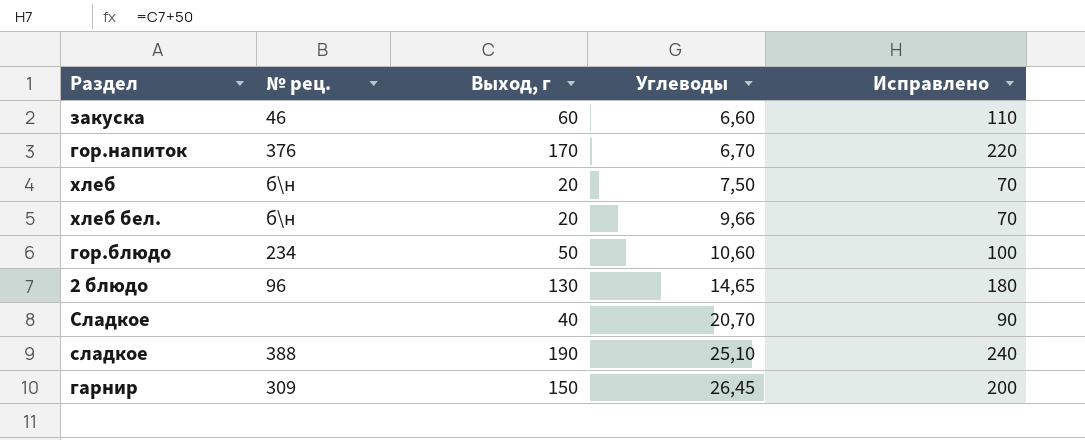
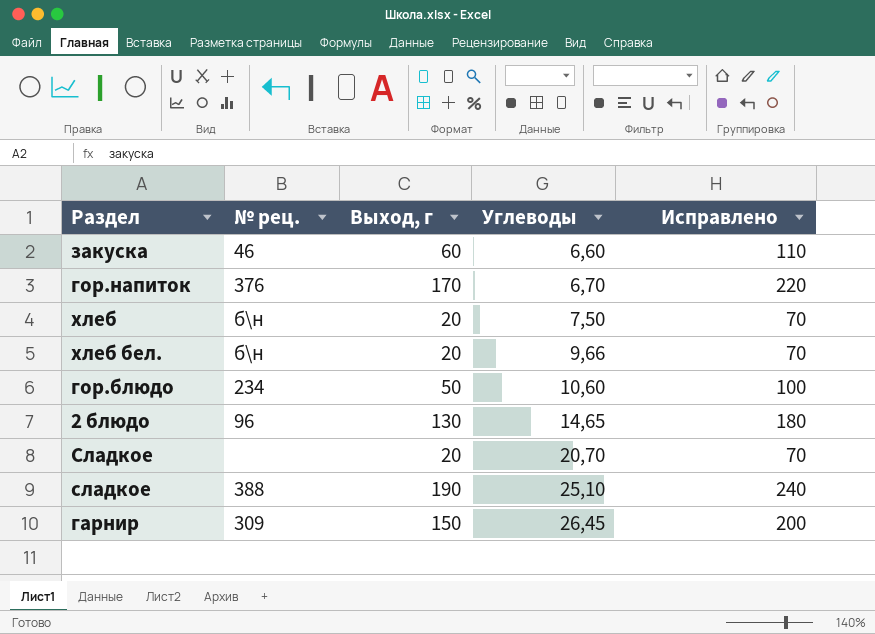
Сладкое | Выход, г: 40 -> 20
Сладкое | Исправлено: 90 -> 70

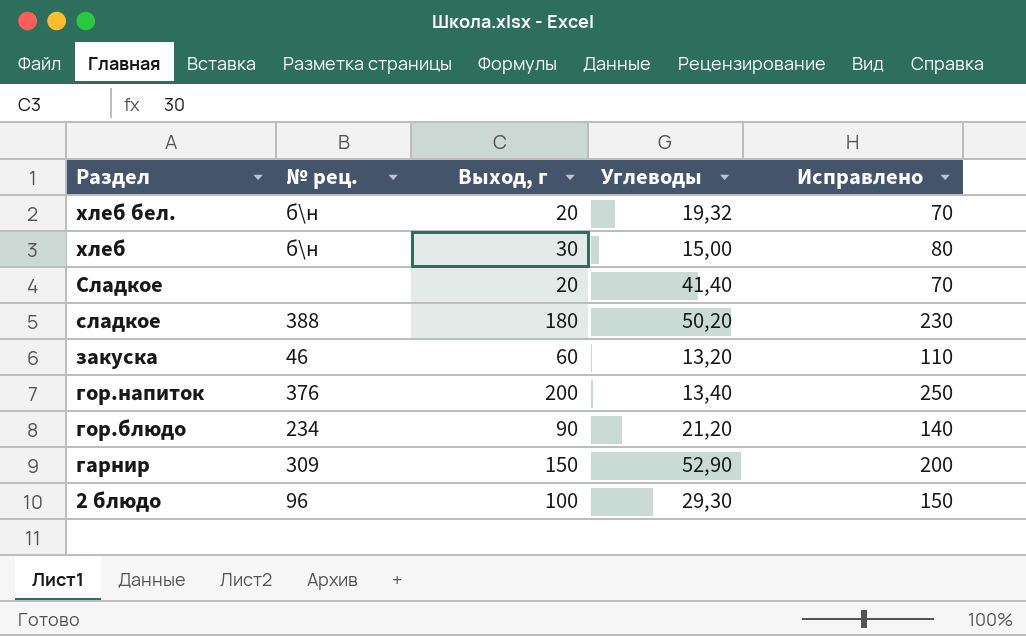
row order: Углеводы ascending -> Раздел descending
хлеб бел. | Углеводы: 9,66 -> 19,32
хлеб | Выход, г: 20 -> 30
хлеб | Углеводы: 7,50 -> 15,00
хлеб | Исправлено: 70 -> 80
Сладкое | Углеводы: 20,70 -> 41,40
сладкое | Выход, г: 190 -> 180
сладкое | Углеводы: 25,10 -> 50,20
сладкое | Исправлено: 240 -> 230
закуска | Углеводы: 6,60 -> 13,20
гор.напиток | Выход, г: 170 -> 200
гор.напиток | Углеводы: 6,70 -> 13,40
гор.напиток | Исправлено: 220 -> 250
гор.блюдо | Выход, г: 50 -> 90
гор.блюдо | Углеводы: 10,60 -> 21,20
гор.блюдо | Исправлено: 100 -> 140
гарнир | Углеводы: 26,45 -> 52,90
2 блюдо | Выход, г: 130 -> 100
2 блюдо | Углеводы: 14,65 -> 29,30
2 блюдо | Исправлено: 180 -> 150

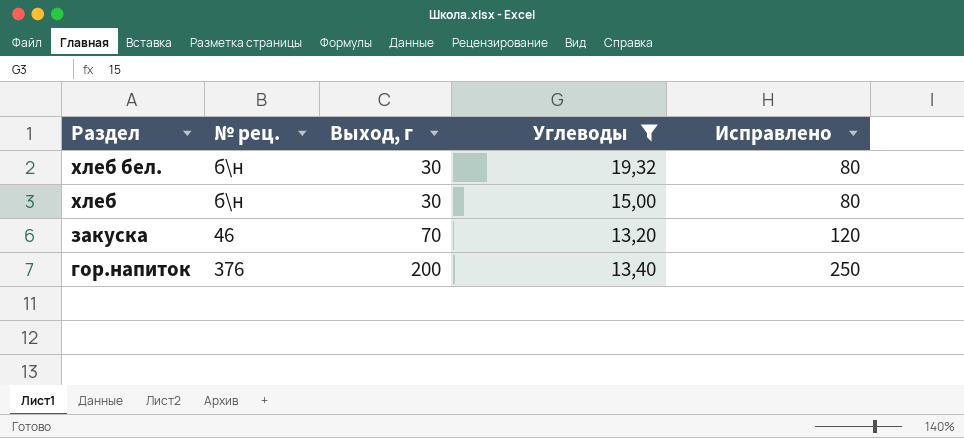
filter: none -> Углеводы <= 19,32
хлеб бел. | Выход, г: 20 -> 30
хлеб бел. | Исправлено: 70 -> 80
закуска | Выход, г: 60 -> 70
закуска | Исправлено: 110 -> 120

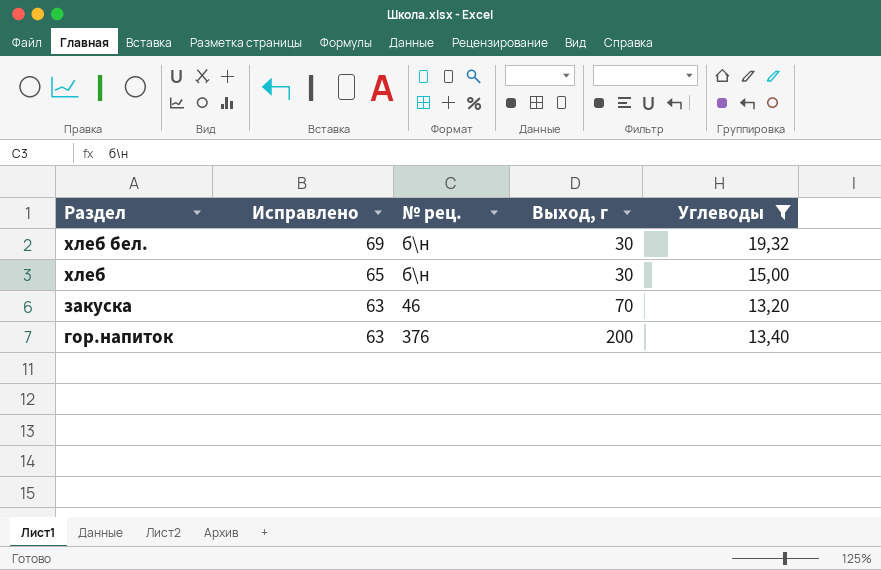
column Исправлено | formula: [Выход, г] + 50 -> [Углеводы] + 50
column Исправлено | position: 5 -> 2

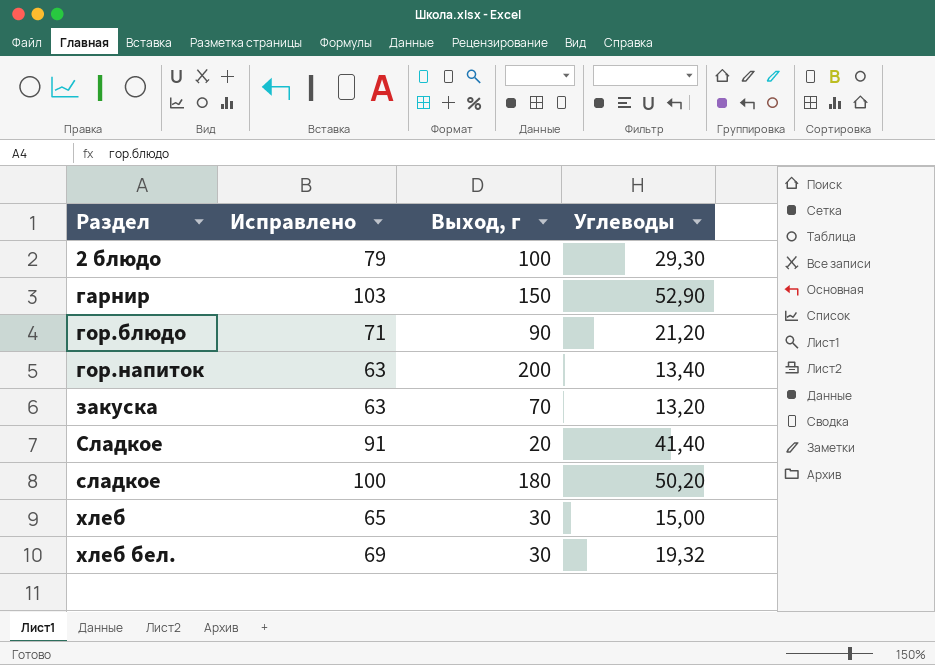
filter: Углеводы <= 19,32 -> none
row order: Раздел descending -> Раздел ascending
column № рец. | position: 3 -> none

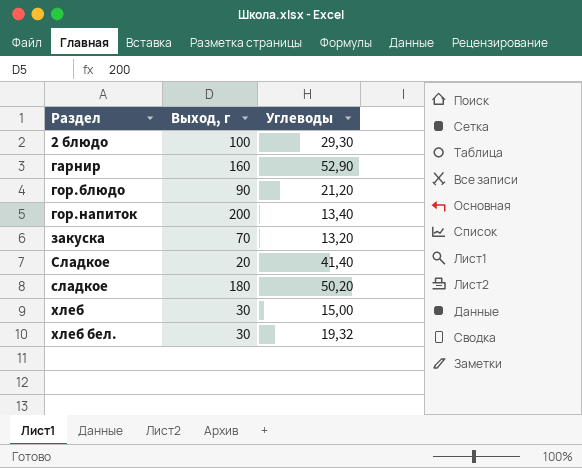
column Исправлено | formula: [Углеводы] + 50 -> none
гарнир | Выход, г: 150 -> 160

